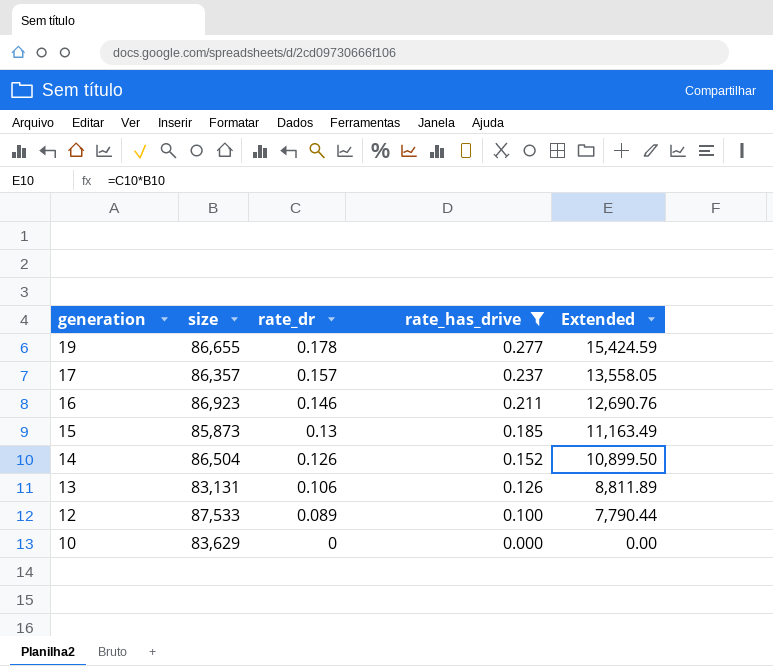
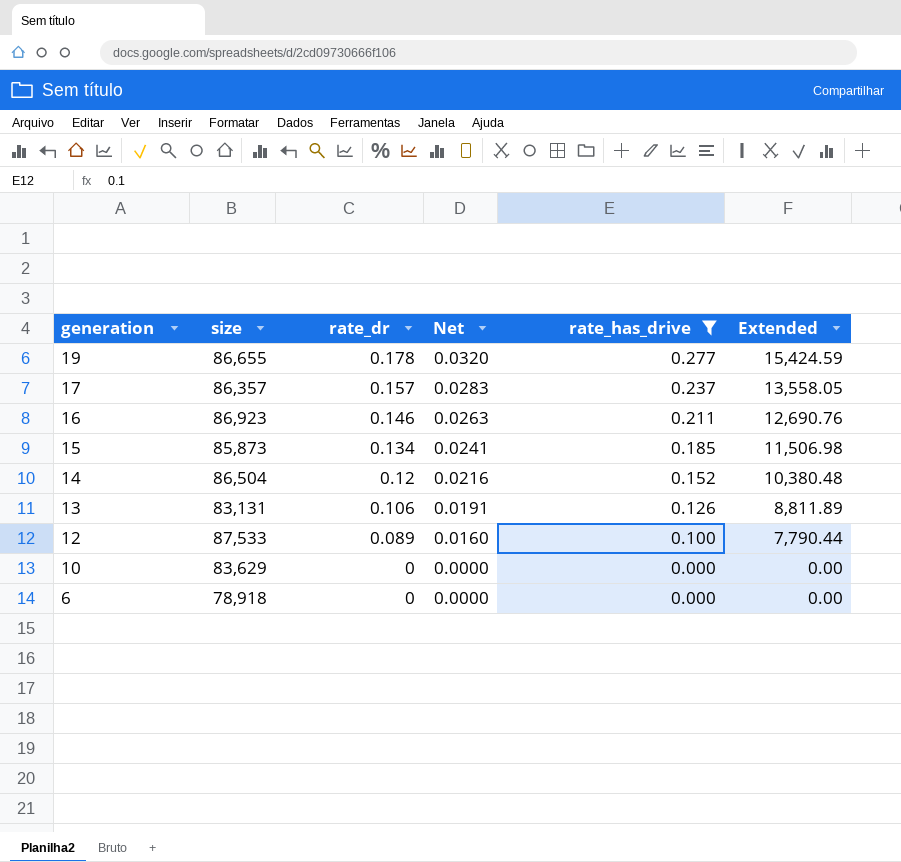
column Net | formula: none -> [rate_dr] * 0.18
15 | rate_dr: 0.13 -> 0.134
15 | Extended: 11,163.49 -> 11,506.98
14 | rate_dr: 0.126 -> 0.12
14 | Extended: 10,899.50 -> 10,380.48
row 6: none -> 78,918 | 0 | 0.0000 | 0.000 | 0.00

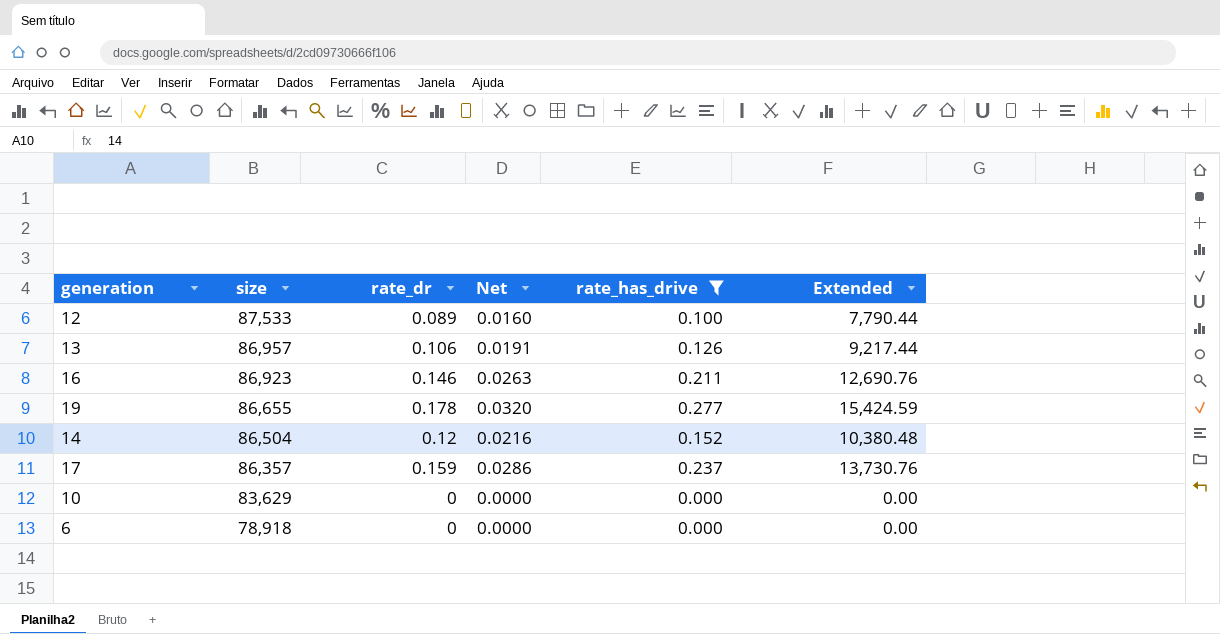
row order: generation descending -> size descending
row 15: 85,873 | 0.134 | 0.0241 | 0.185 | 11,506.98 -> none
13 | size: 83,131 -> 86,957
13 | Extended: 8,811.89 -> 9,217.44
17 | rate_dr: 0.157 -> 0.159
17 | Net: 0.0283 -> 0.0286
17 | Extended: 13,558.05 -> 13,730.76

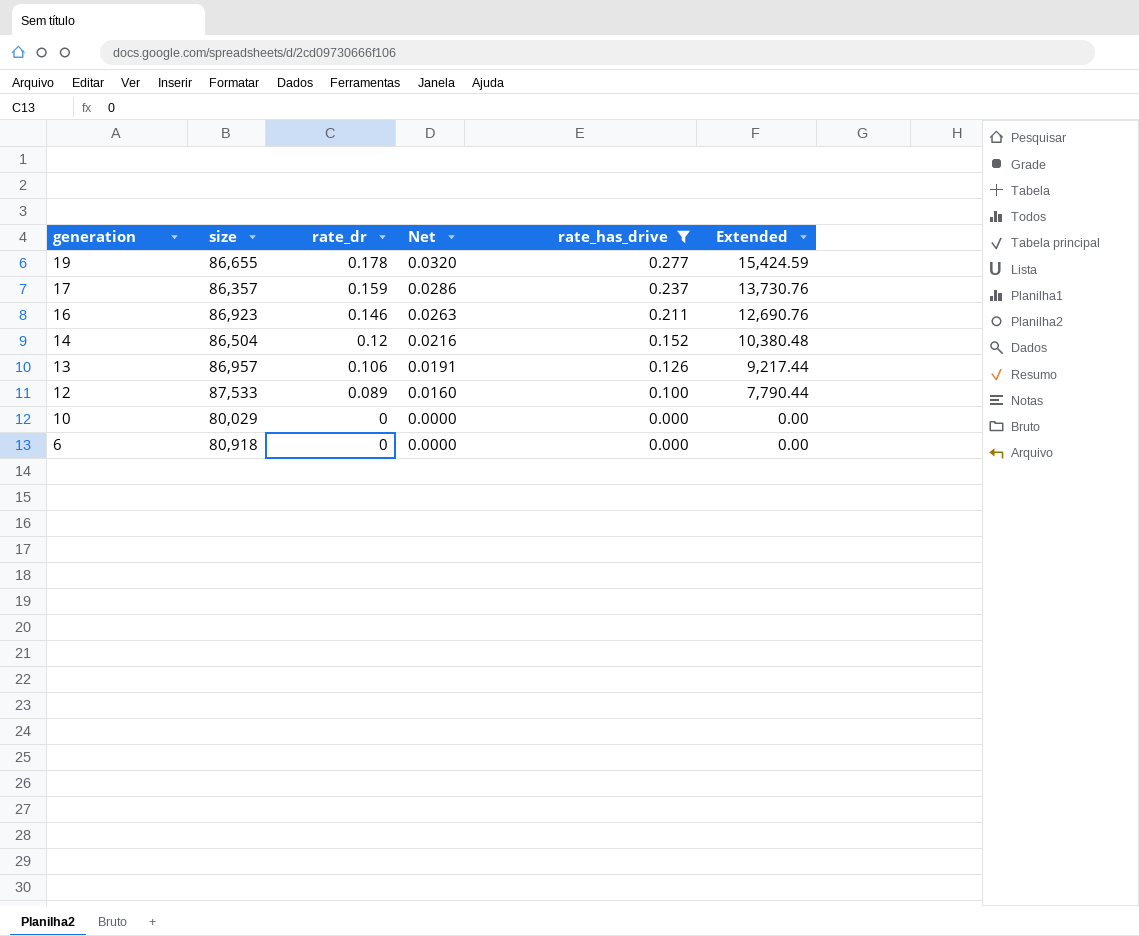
row order: size descending -> generation descending
10 | size: 83,629 -> 80,029
6 | size: 78,918 -> 80,918

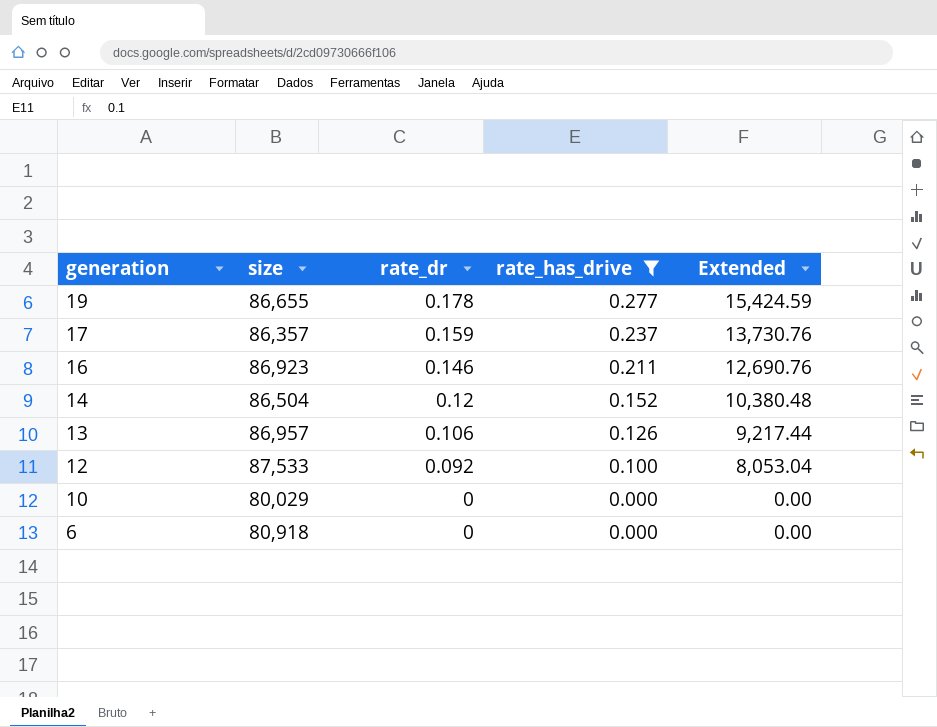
column Net | formula: [rate_dr] * 0.18 -> none
12 | rate_dr: 0.089 -> 0.092
12 | Extended: 7,790.44 -> 8,053.04

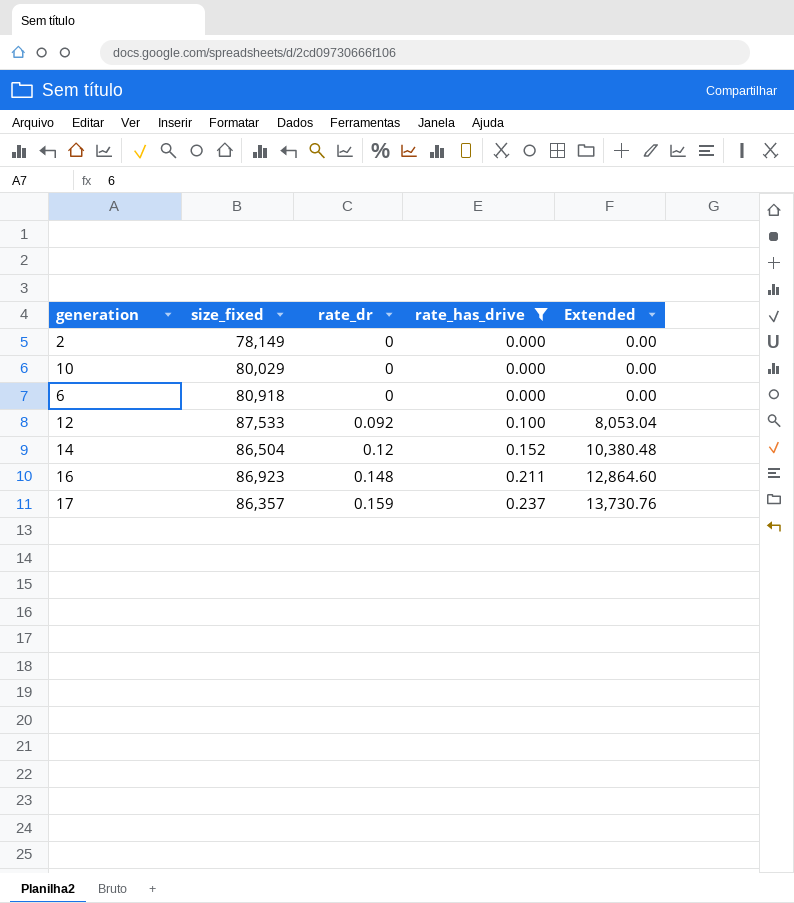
row order: generation descending -> rate_dr ascending
column name: size -> size_fixed
row 19: 86,655 | 0.178 | 0.277 | 15,424.59 -> none
row 13: 86,957 | 0.106 | 0.126 | 9,217.44 -> none
row 2: none -> 78,149 | 0 | 0.000 | 0.00
16 | rate_dr: 0.146 -> 0.148
16 | Extended: 12,690.76 -> 12,864.60

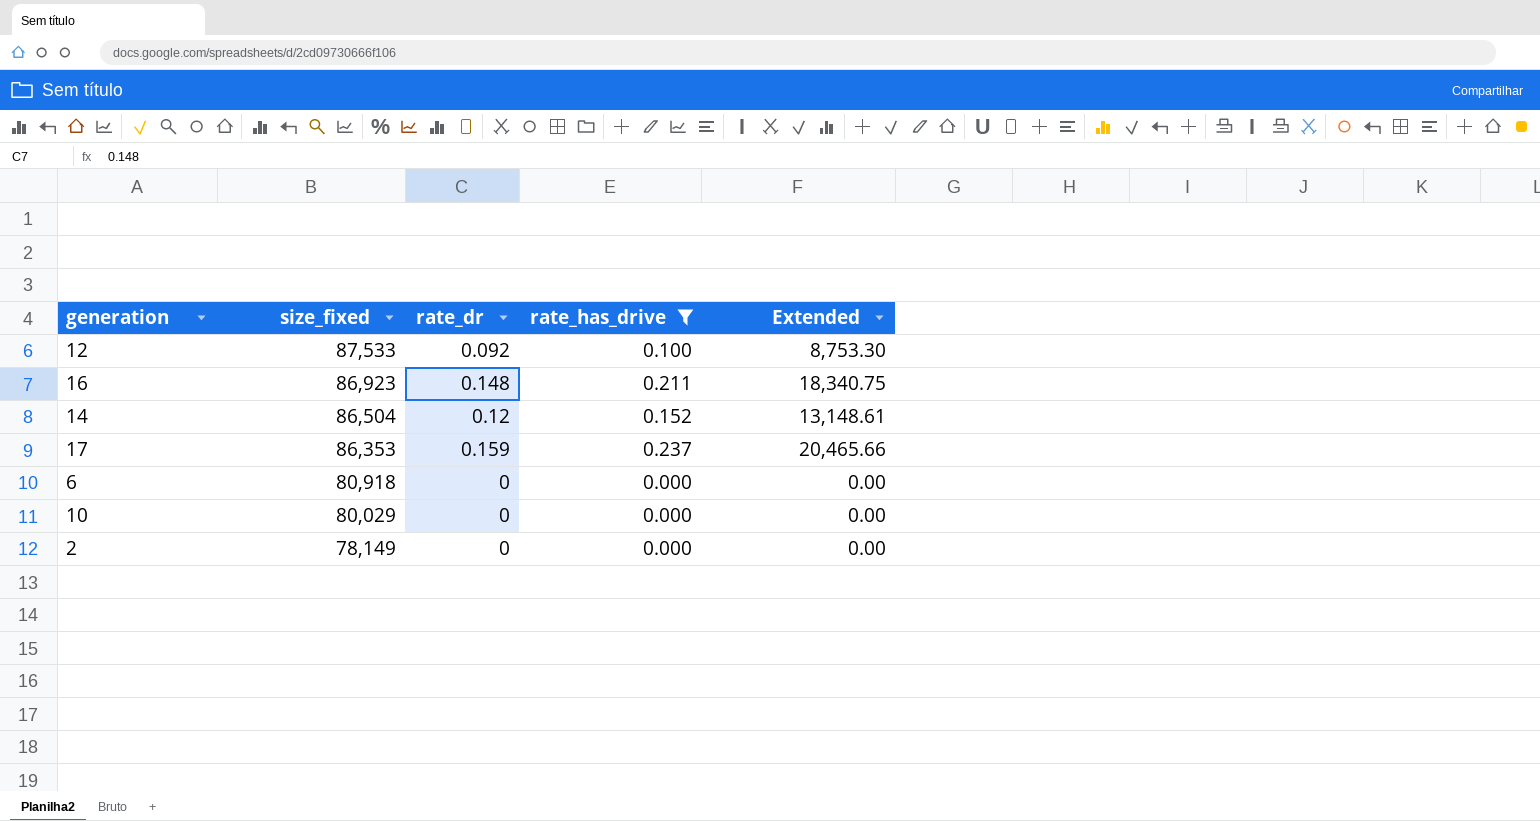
row order: rate_dr ascending -> size_fixed descending
column Extended | formula: [size_fixed] * [rate_dr] -> [size_fixed] * [rate_has_drive]
17 | size_fixed: 86,357 -> 86,353

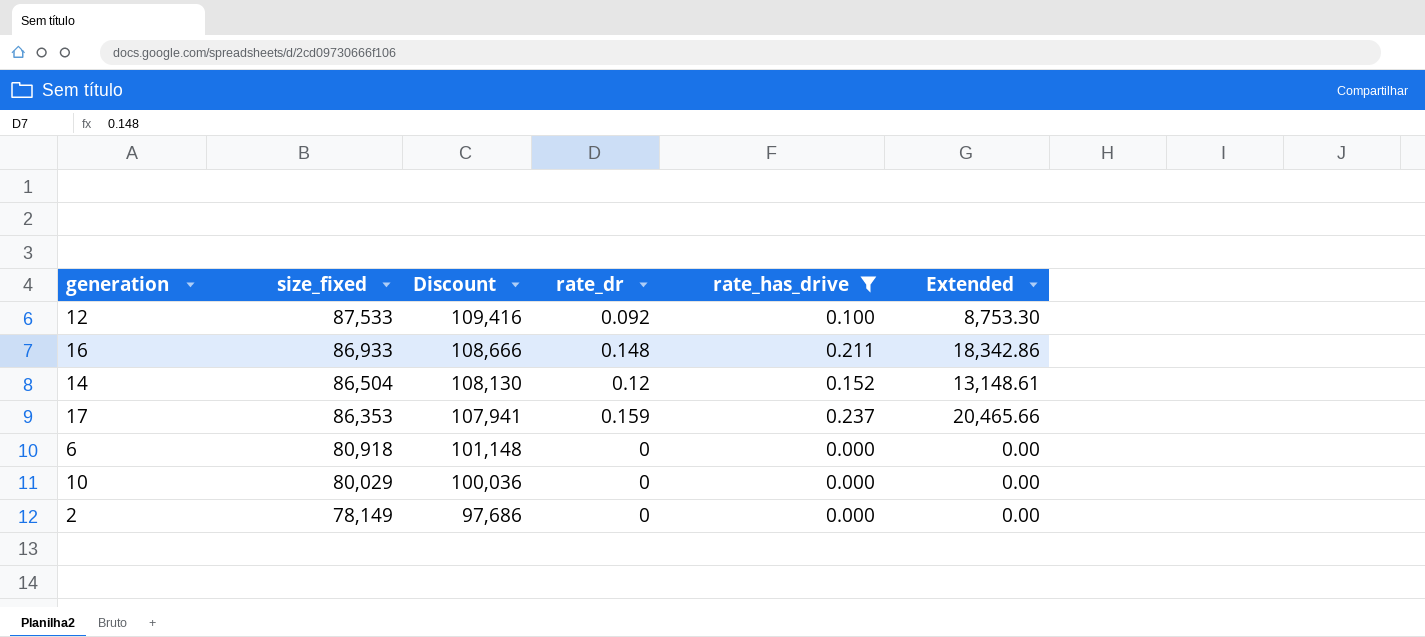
column Discount | formula: none -> [size_fixed] * 1.25
16 | size_fixed: 86,923 -> 86,933
16 | Extended: 18,340.75 -> 18,342.86

